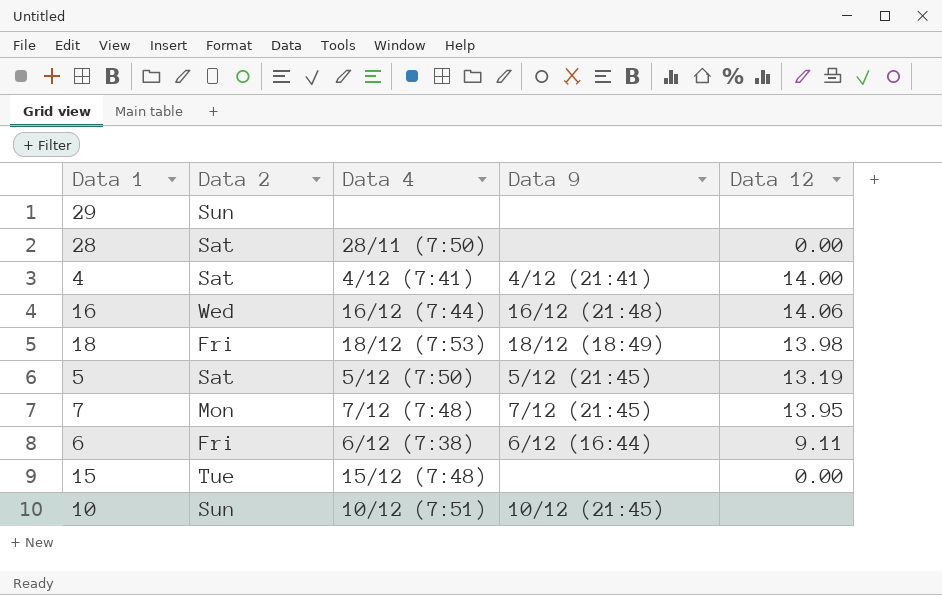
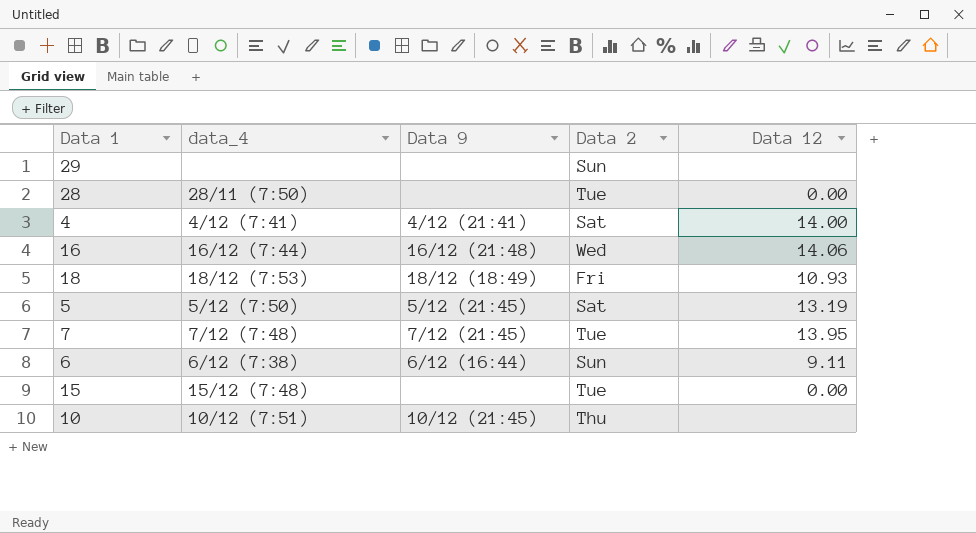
column name: Data 4 -> data_4
column Data 2 | position: 2 -> 4
28 | Data 2: Sat -> Tue
18 | Data 12: 13.98 -> 10.93
7 | Data 2: Mon -> Tue
6 | Data 2: Fri -> Sun
10 | Data 2: Sun -> Thu

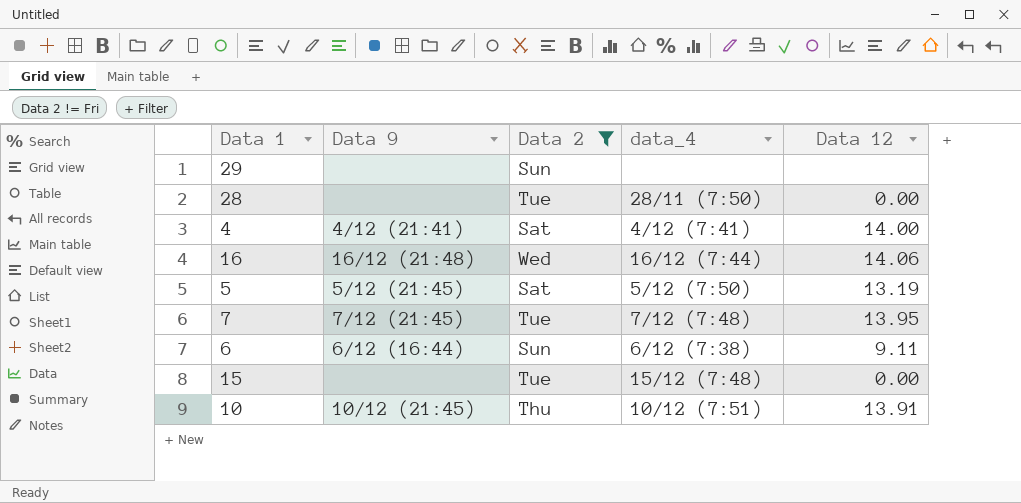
filter: none -> Data 2 != Fri
column data_4 | position: 2 -> 4
10 | Data 12: none -> 13.91

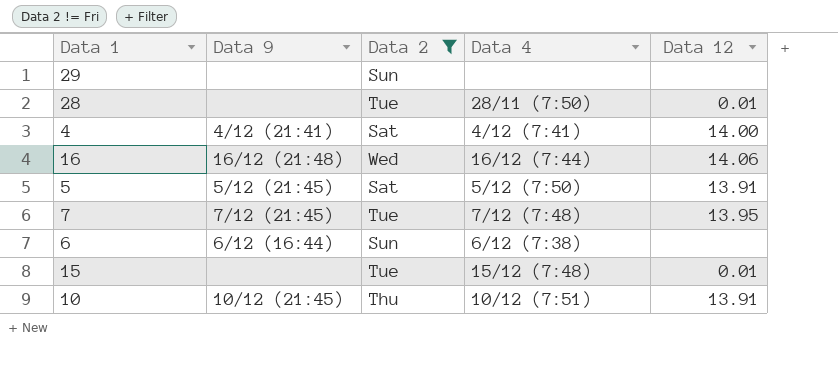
column name: data_4 -> Data 4
28 | Data 12: 0.00 -> 0.01
5 | Data 12: 13.19 -> 13.91
6 | Data 12: 9.11 -> none
15 | Data 12: 0.00 -> 0.01

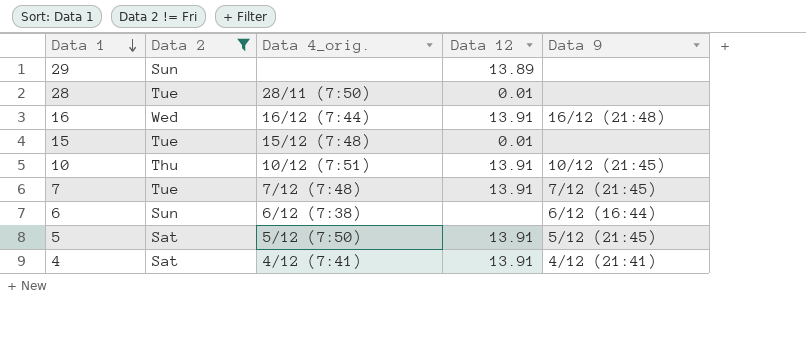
row order: none -> Data 1 descending
column name: Data 4 -> Data 4_orig.
column Data 9 | position: 2 -> 5
29 | Data 12: none -> 13.89
16 | Data 12: 14.06 -> 13.91
7 | Data 12: 13.95 -> 13.91
4 | Data 12: 14.00 -> 13.91

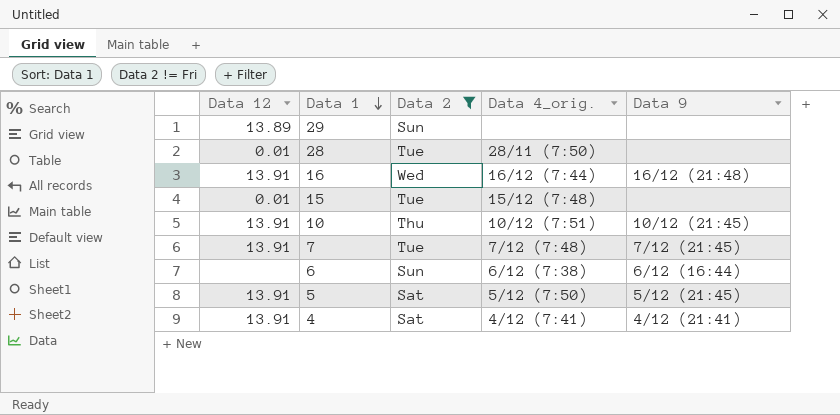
column Data 12 | position: 4 -> 1

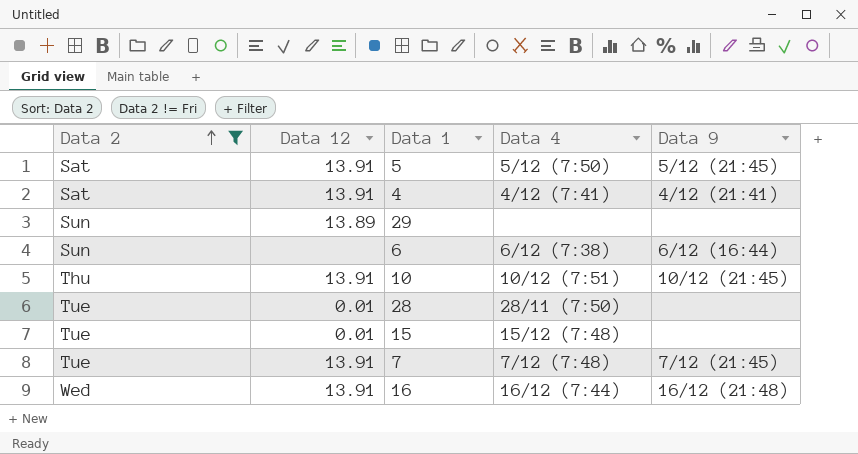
row order: Data 1 descending -> Data 2 ascending
column Data 2 | position: 3 -> 1
column name: Data 4_orig. -> Data 4

